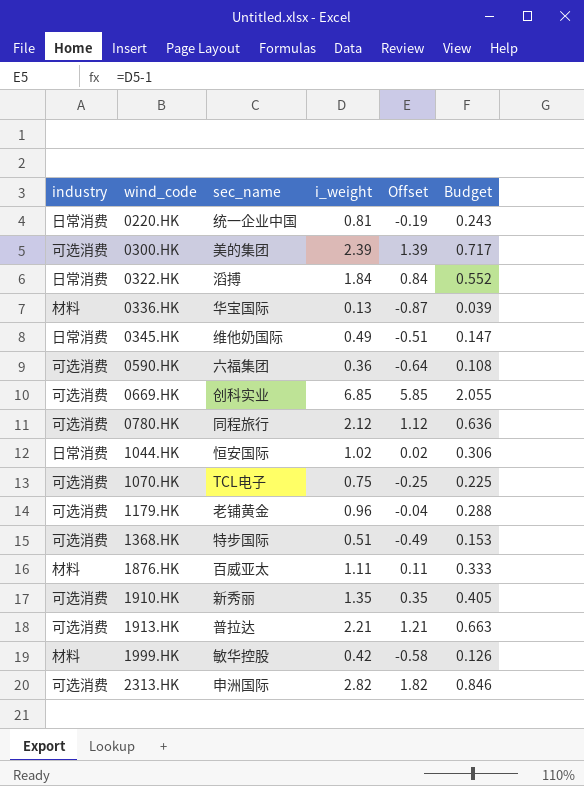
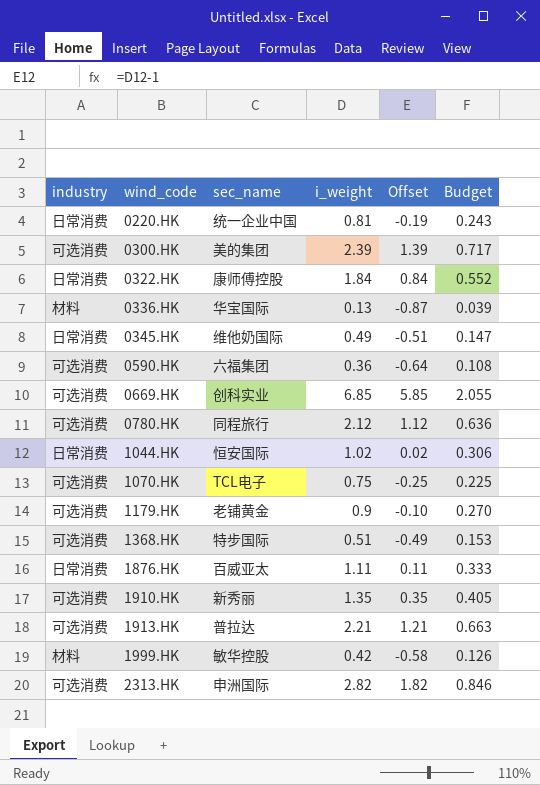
0322.HK | sec_name: 滔搏 -> 康师傅控股
1179.HK | i_weight: 0.96 -> 0.9
1179.HK | Offset: -0.04 -> -0.10
1179.HK | Budget: 0.288 -> 0.270
1876.HK | industry: 材料 -> 日常消费

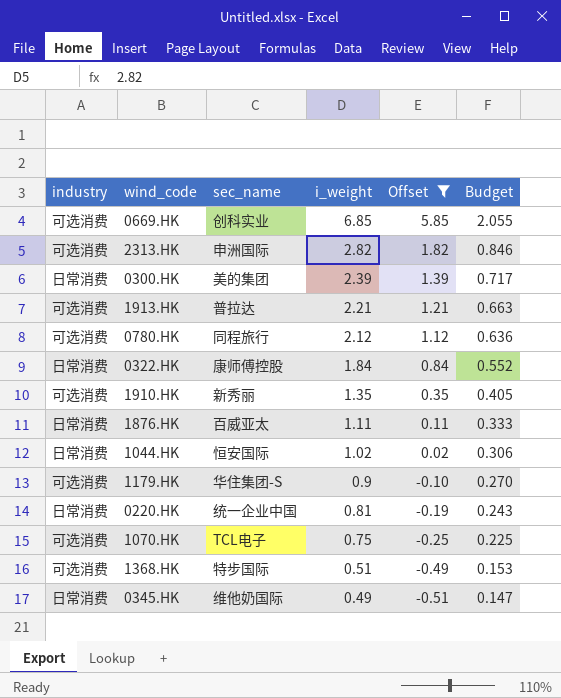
filter: none -> Offset >= -0.51
row order: wind_code ascending -> i_weight descending
0300.HK | industry: 可选消费 -> 日常消费
1179.HK | sec_name: 老铺黄金 -> 华住集团-S

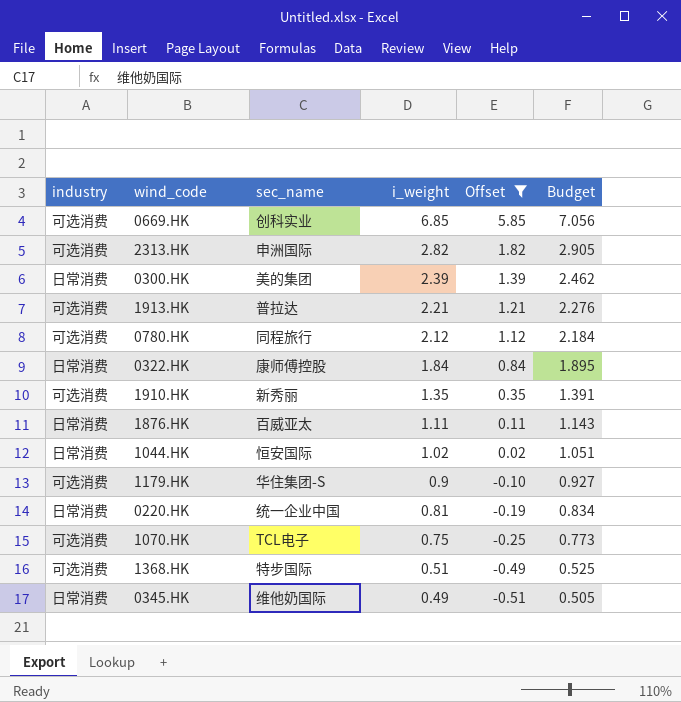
column Budget | formula: [i_weight] * 0.3 -> [i_weight] * 1.03

